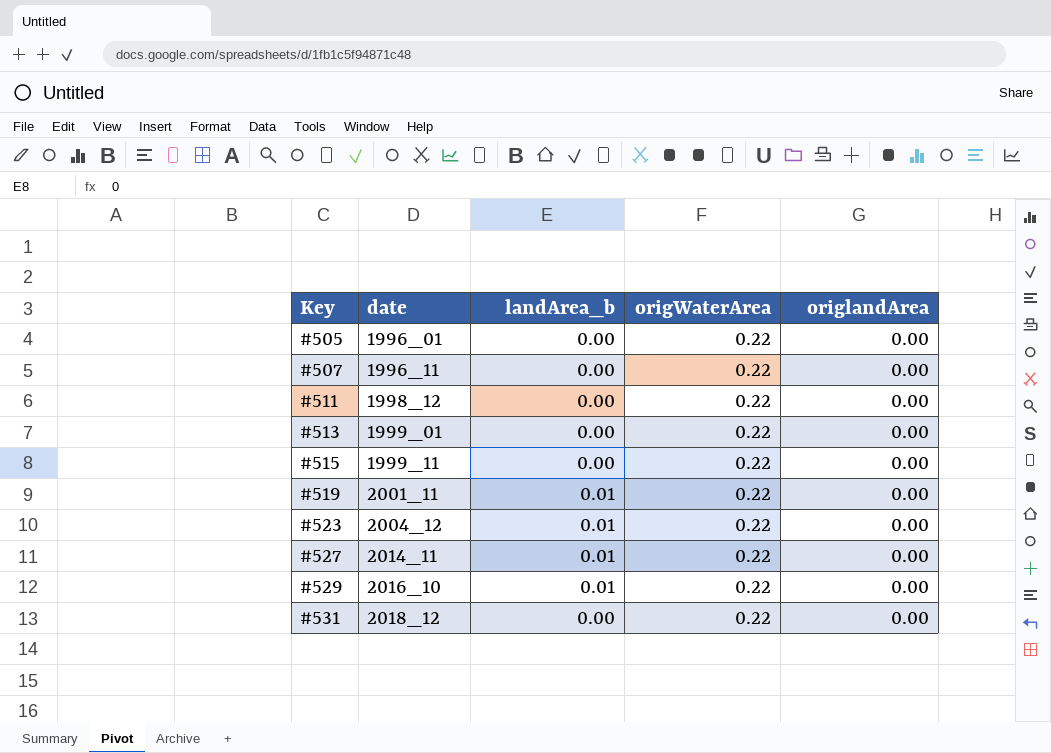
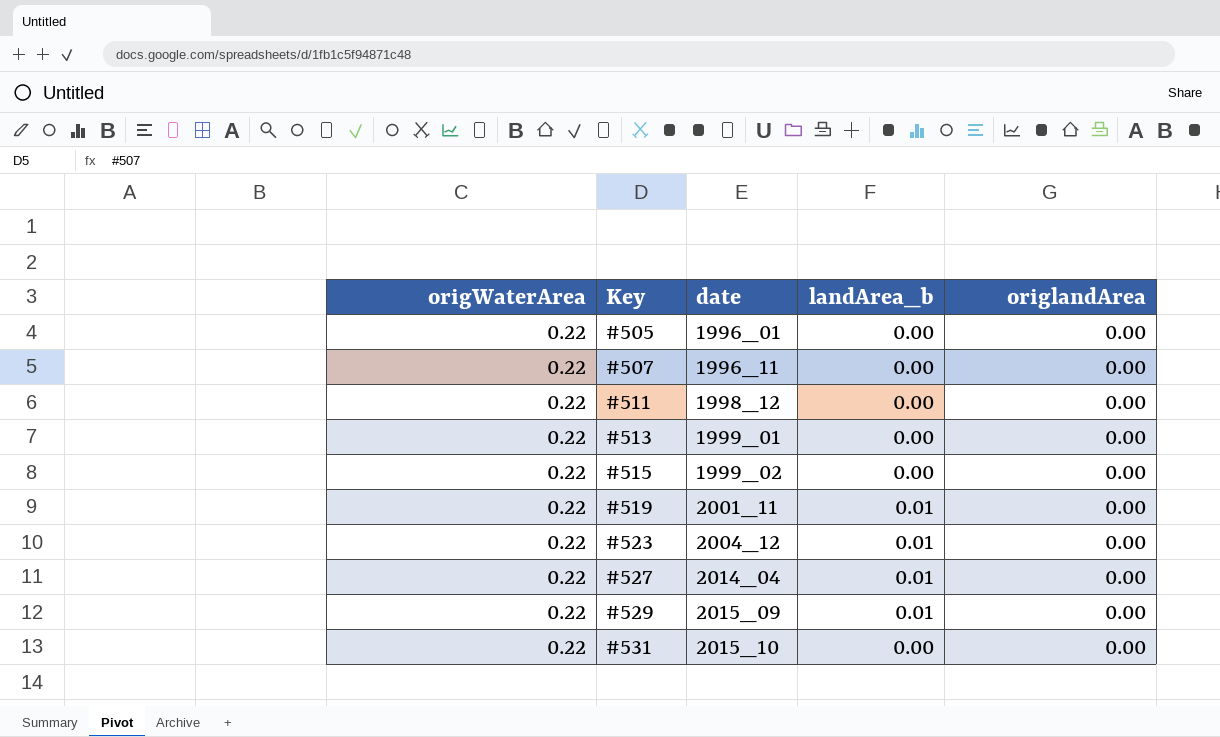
column origWaterArea | position: 4 -> 1
#515 | date: 1999_11 -> 1999_02
#527 | date: 2014_11 -> 2014_04
#529 | date: 2016_10 -> 2015_09
#531 | date: 2018_12 -> 2015_10

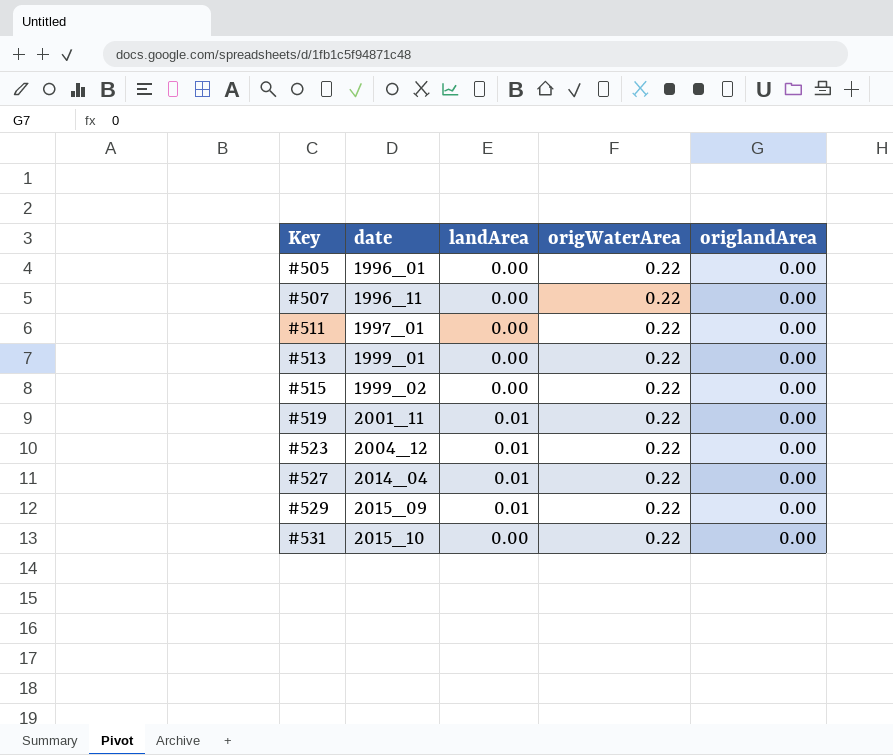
column name: landArea_b -> landArea
column origWaterArea | position: 1 -> 4
#511 | date: 1998_12 -> 1997_01

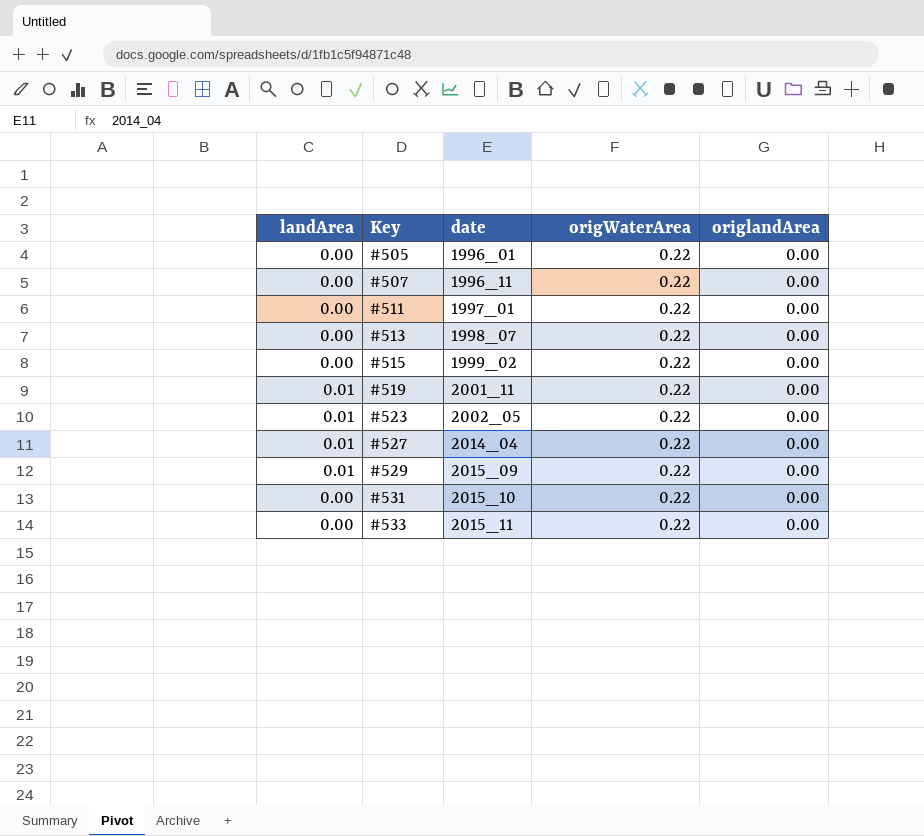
column landArea | position: 3 -> 1
#513 | date: 1999_01 -> 1998_07
#523 | date: 2004_12 -> 2002_05
row #533: none -> 0.00 | 2015_11 | 0.22 | 0.00

